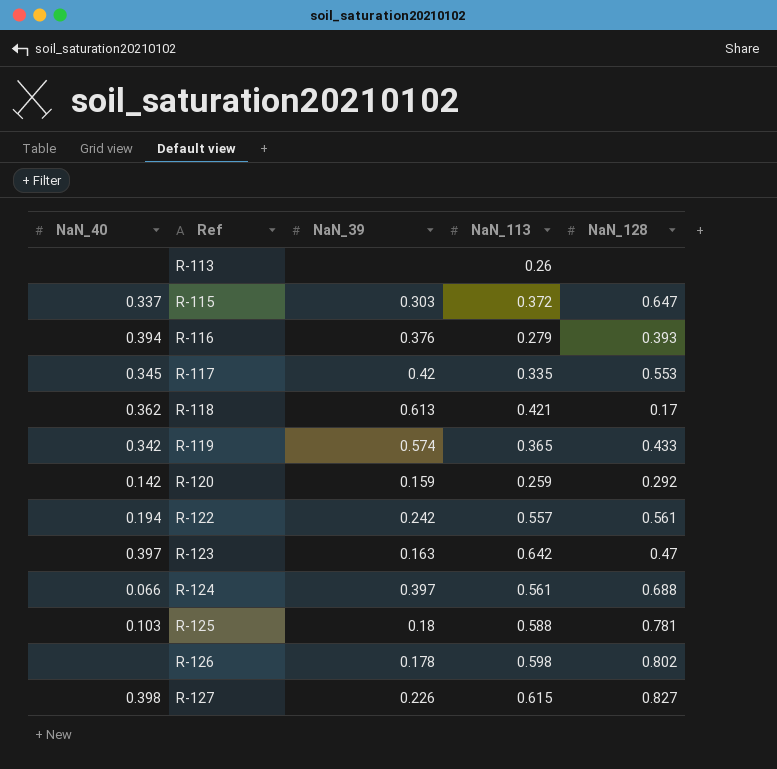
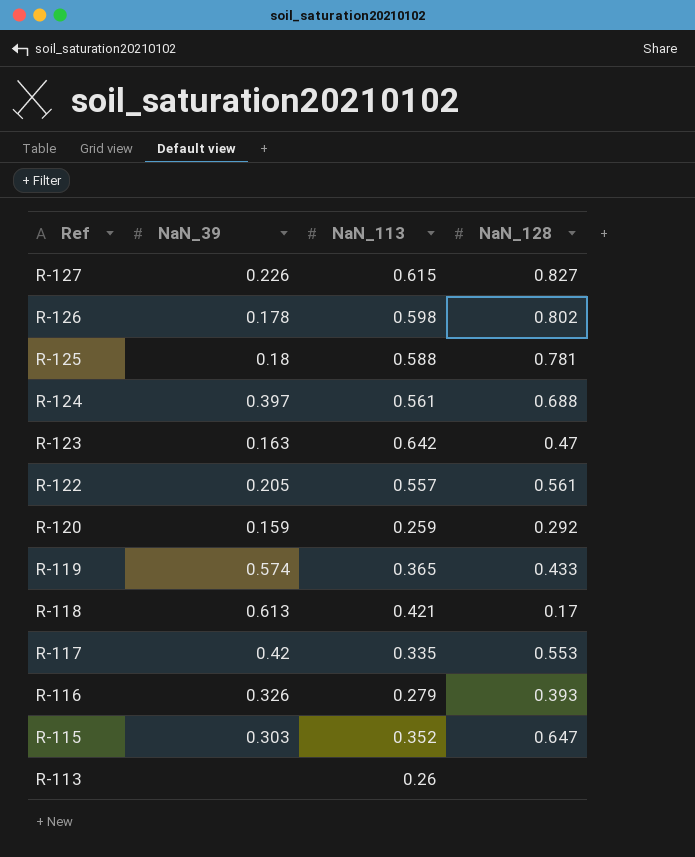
row order: Ref ascending -> Ref descending
column NaN_40 | position: 1 -> none
R-122 | NaN_39: 0.242 -> 0.205
R-116 | NaN_39: 0.376 -> 0.326
R-115 | NaN_113: 0.372 -> 0.352

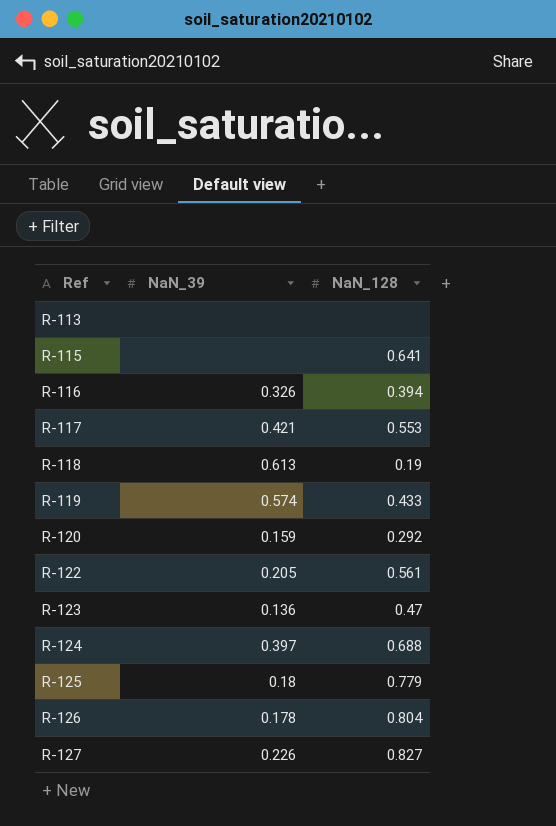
row order: Ref descending -> Ref ascending
column NaN_113 | position: 3 -> none
R-115 | NaN_39: 0.303 -> none
R-115 | NaN_128: 0.647 -> 0.641
R-116 | NaN_128: 0.393 -> 0.394
R-117 | NaN_39: 0.42 -> 0.421
R-118 | NaN_128: 0.17 -> 0.19
R-123 | NaN_39: 0.163 -> 0.136
R-125 | NaN_128: 0.781 -> 0.779
R-126 | NaN_128: 0.802 -> 0.804

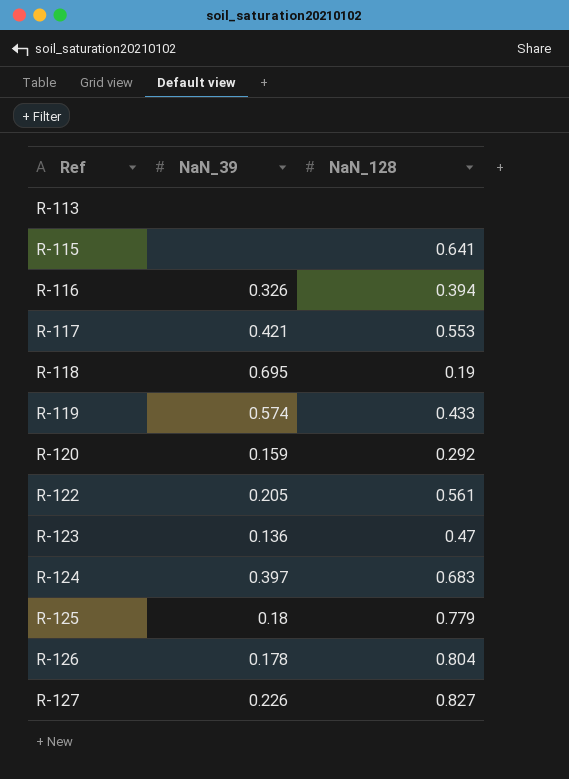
R-118 | NaN_39: 0.613 -> 0.695
R-124 | NaN_128: 0.688 -> 0.683

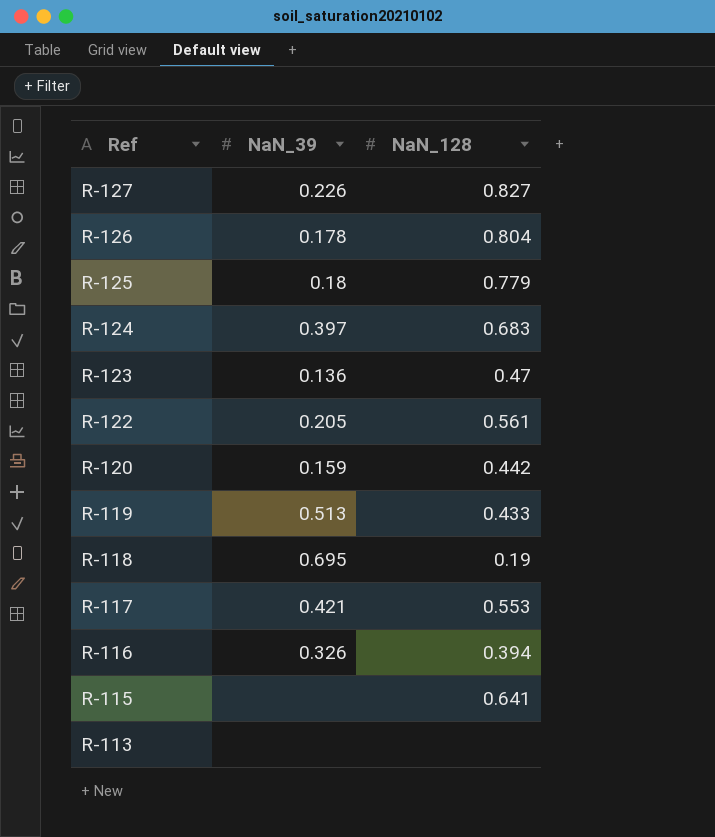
row order: Ref ascending -> Ref descending
R-120 | NaN_128: 0.292 -> 0.442
R-119 | NaN_39: 0.574 -> 0.513

